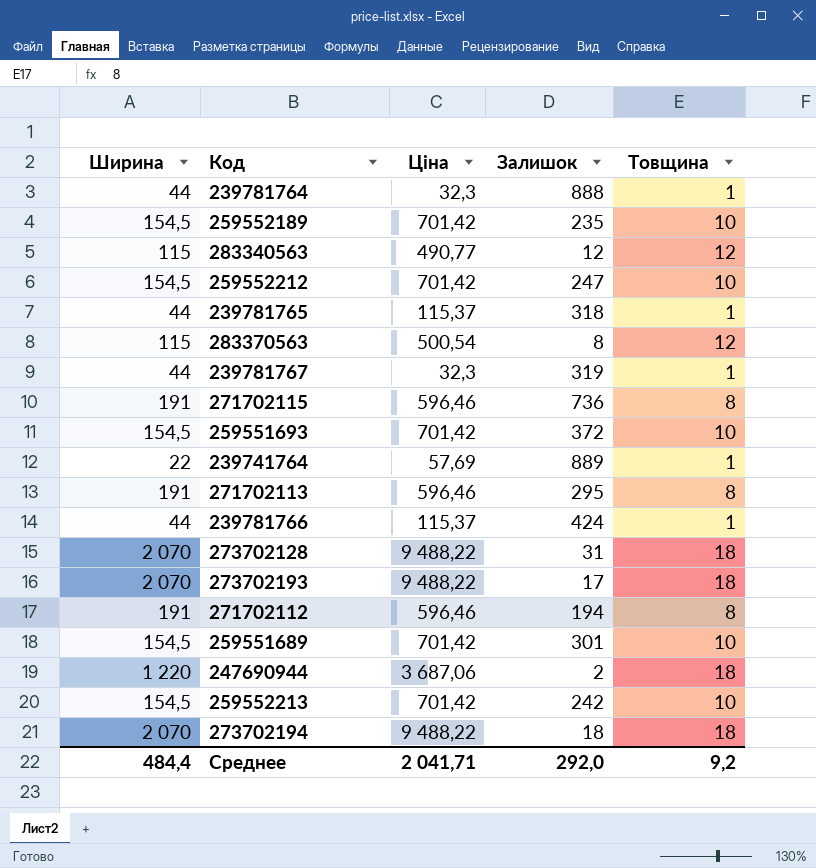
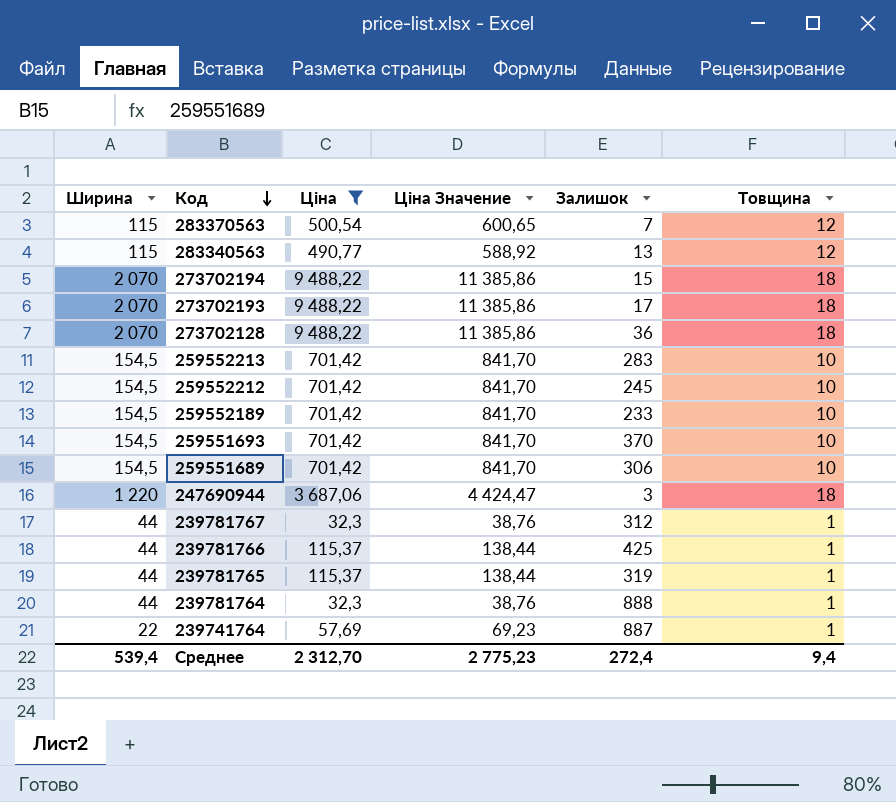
filter: none -> Ціна != 596,46
row order: none -> Код descending
column Ціна Значение | formula: none -> [Ціна] * 1,2
283370563 | Залишок: 8 -> 7
283340563 | Залишок: 12 -> 13
273702194 | Залишок: 18 -> 15
273702128 | Залишок: 31 -> 36
259552213 | Залишок: 242 -> 283
259552212 | Залишок: 247 -> 245
259552189 | Залишок: 235 -> 233
259551693 | Залишок: 372 -> 370
259551689 | Залишок: 301 -> 306
247690944 | Залишок: 2 -> 3
239781767 | Залишок: 319 -> 312
239781766 | Залишок: 424 -> 425
239781765 | Залишок: 318 -> 319
239741764 | Залишок: 889 -> 887
Среднее | Ширина: 484,4 -> 539,4
Среднее | Ціна: 2 041,71 -> 2 312,70
Среднее | Залишок: 292,0 -> 272,4
Среднее | Товщина: 9,2 -> 9,4

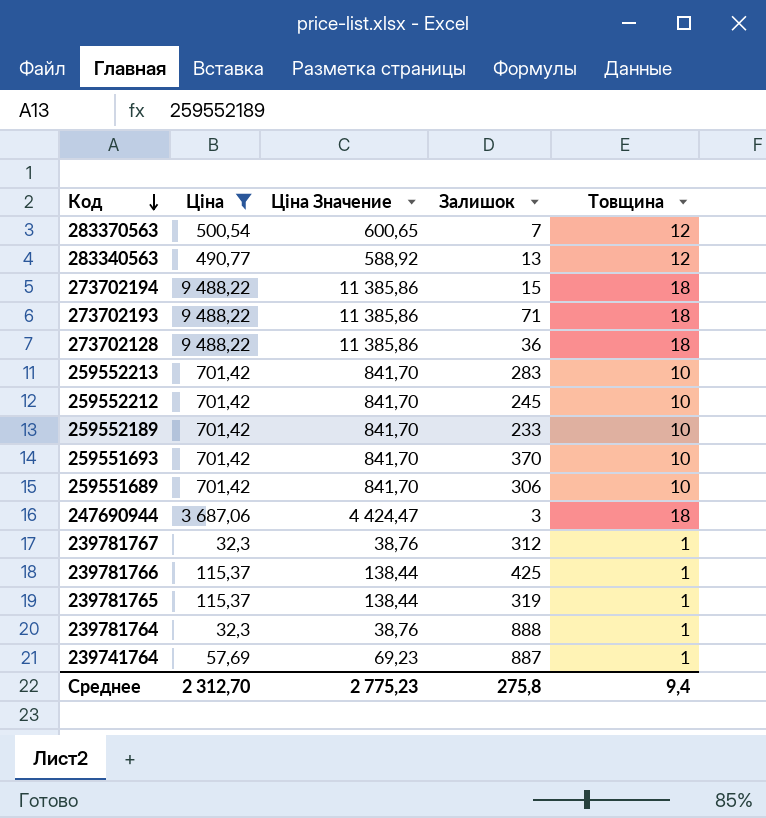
column Ширина | position: 1 -> none
273702193 | Залишок: 17 -> 71
Среднее | Залишок: 272,4 -> 275,8

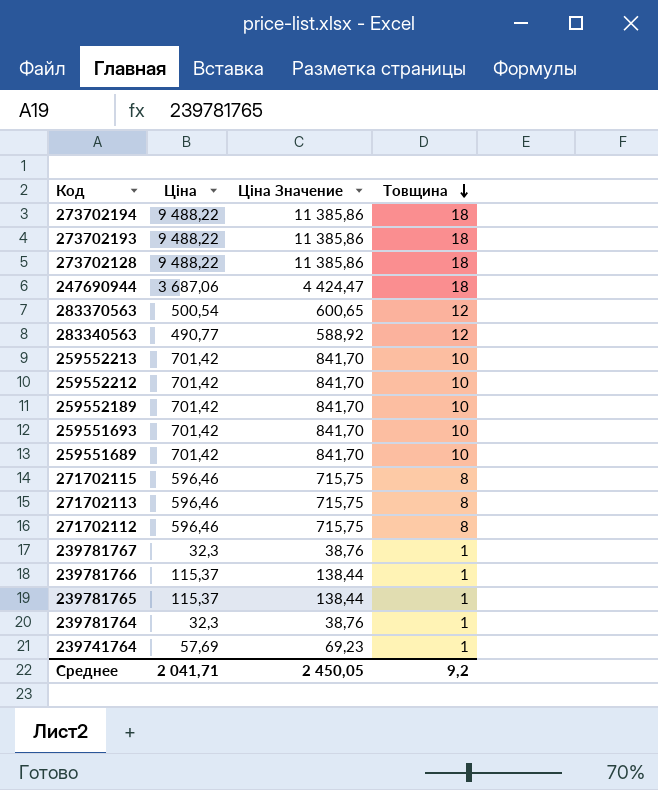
filter: Ціна != 596,46 -> none
row order: Код descending -> Товщина descending
column Залишок | position: 4 -> none
Среднее | Ціна: 2 312,70 -> 2 041,71
Среднее | Ціна Значение: 2 775,23 -> 2 450,05
Среднее | Товщина: 9,4 -> 9,2

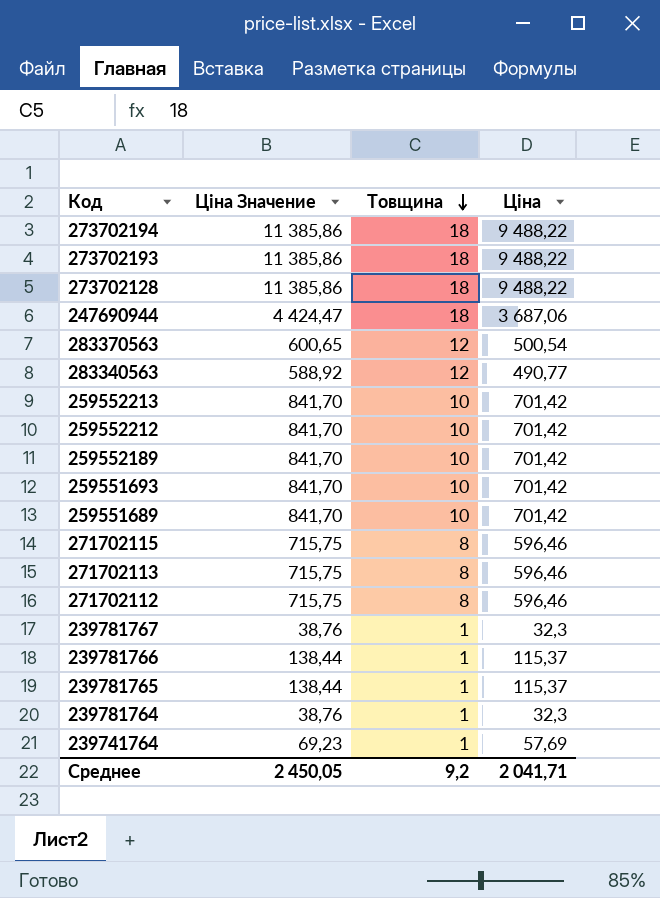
column Ціна | position: 2 -> 4

